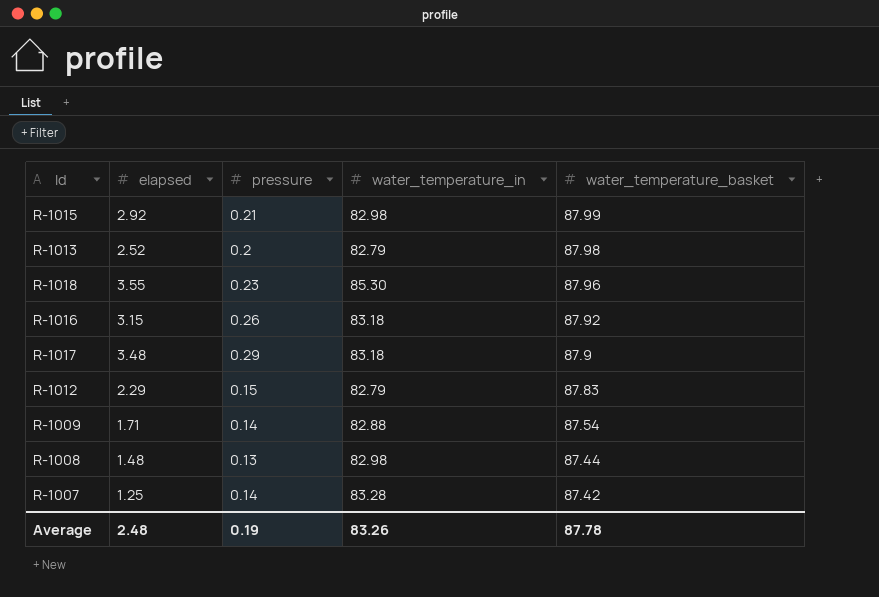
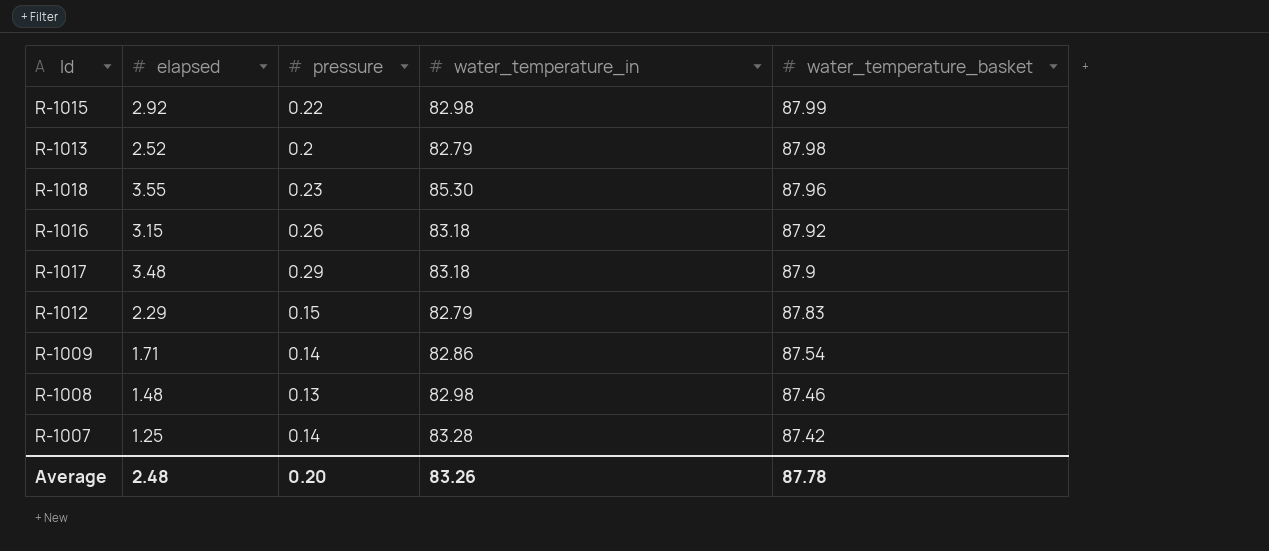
R-1015 | pressure: 0.21 -> 0.22
R-1009 | water_temperature_in: 82.88 -> 82.86
R-1008 | water_temperature_basket: 87.44 -> 87.46
Average | pressure: 0.19 -> 0.20

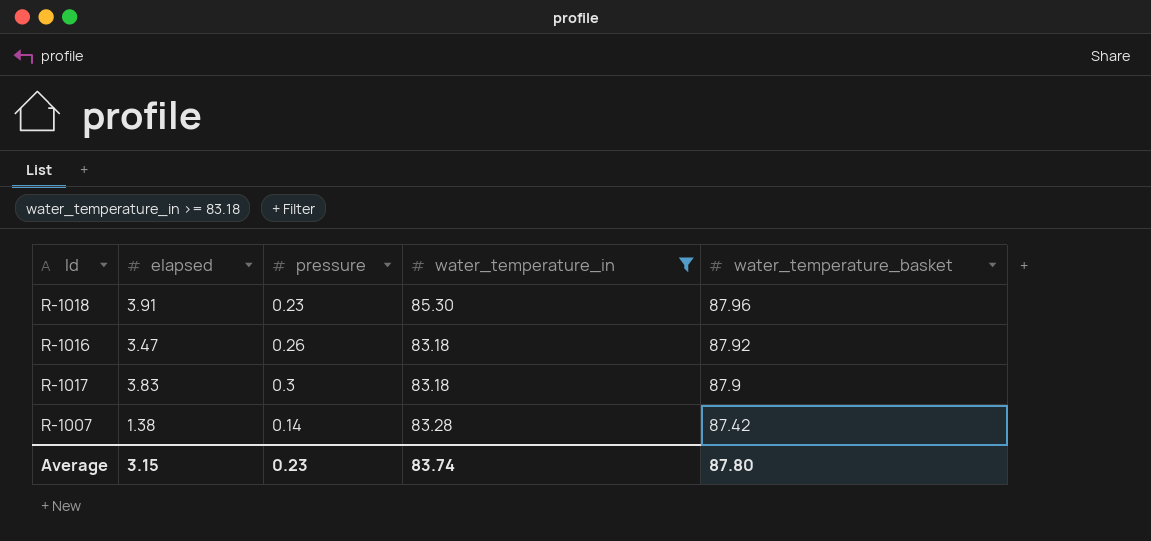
filter: none -> water_temperature_in >= 83.18
R-1018 | elapsed: 3.55 -> 3.91
R-1016 | elapsed: 3.15 -> 3.47
R-1017 | elapsed: 3.48 -> 3.83
R-1017 | pressure: 0.29 -> 0.3
R-1007 | elapsed: 1.25 -> 1.38
Average | elapsed: 2.48 -> 3.15
Average | pressure: 0.20 -> 0.23
Average | water_temperature_in: 83.26 -> 83.74
Average | water_temperature_basket: 87.78 -> 87.80

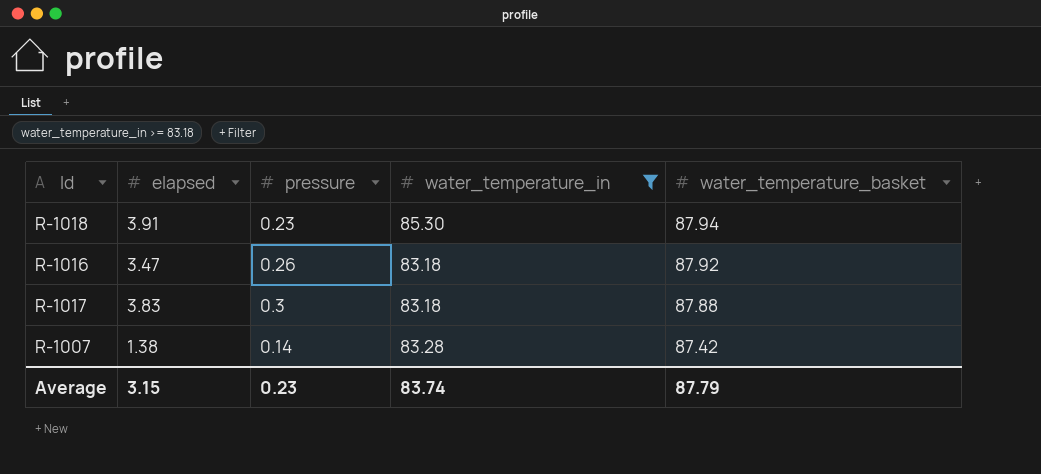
R-1018 | water_temperature_basket: 87.96 -> 87.94
R-1017 | water_temperature_basket: 87.9 -> 87.88
Average | water_temperature_basket: 87.80 -> 87.79

